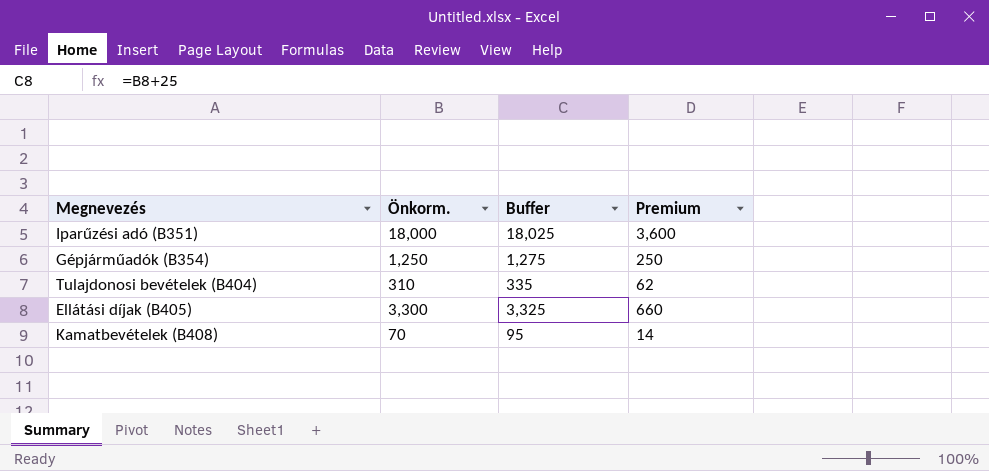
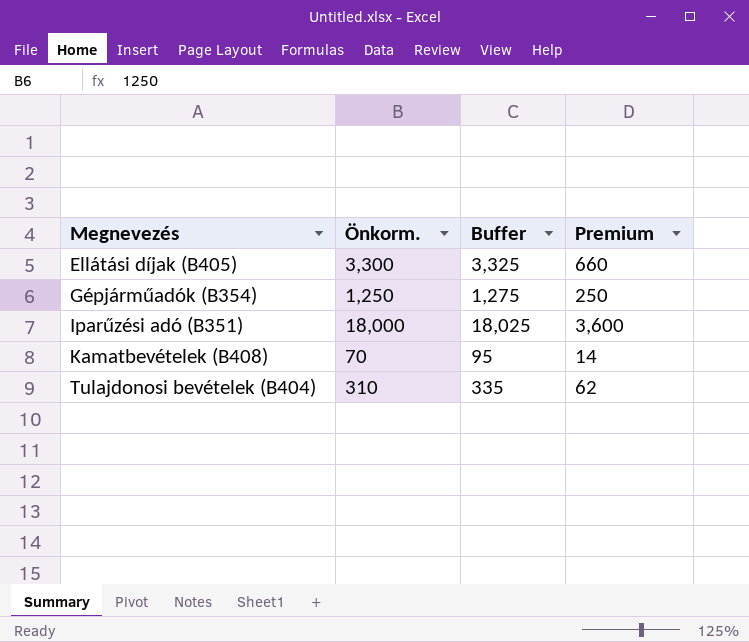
row order: none -> Megnevezés ascending

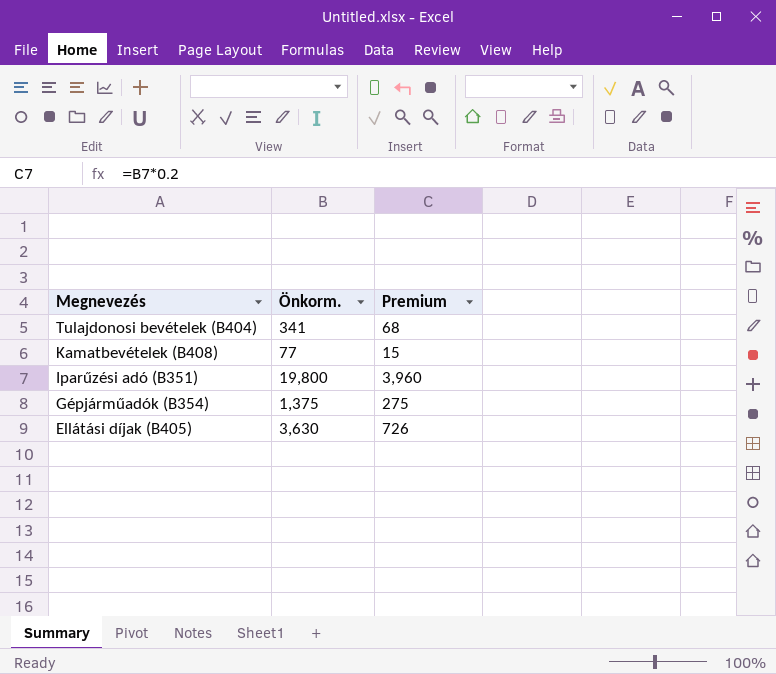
row order: Megnevezés ascending -> Megnevezés descending
column Buffer | formula: [Önkorm.] + 25 -> none
Tulajdonosi bevételek (B404) | Önkorm.: 310 -> 341
Tulajdonosi bevételek (B404) | Premium: 62 -> 68
Kamatbevételek (B408) | Önkorm.: 70 -> 77
Kamatbevételek (B408) | Premium: 14 -> 15
Iparűzési adó (B351) | Önkorm.: 18,000 -> 19,800
Iparűzési adó (B351) | Premium: 3,600 -> 3,960
Gépjárműadók (B354) | Önkorm.: 1,250 -> 1,375
Gépjárműadók (B354) | Premium: 250 -> 275
Ellátási díjak (B405) | Önkorm.: 3,300 -> 3,630
Ellátási díjak (B405) | Premium: 660 -> 726

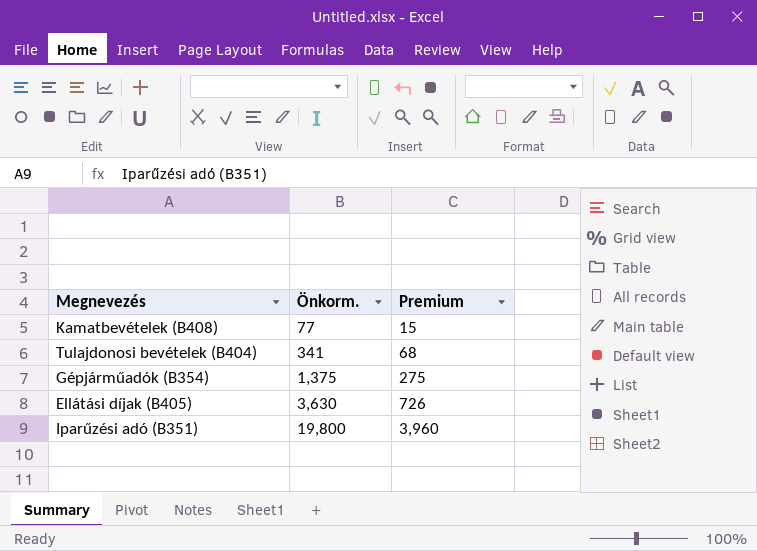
row order: Megnevezés descending -> Önkorm. ascending

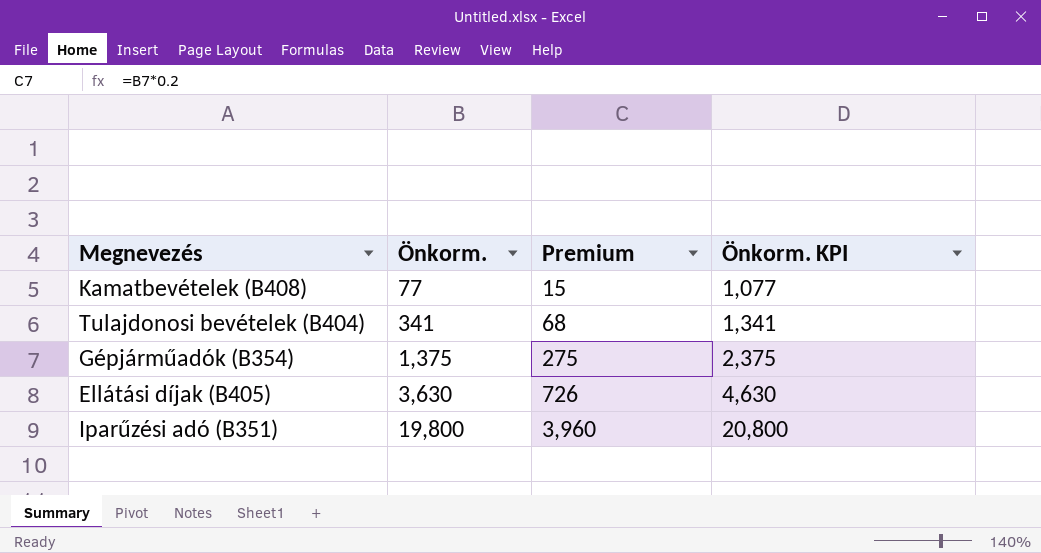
column Önkorm. KPI | formula: none -> [Önkorm.] + 1000

